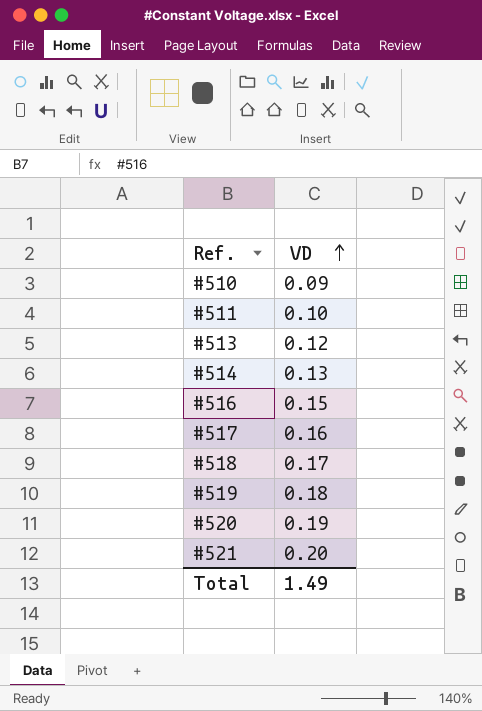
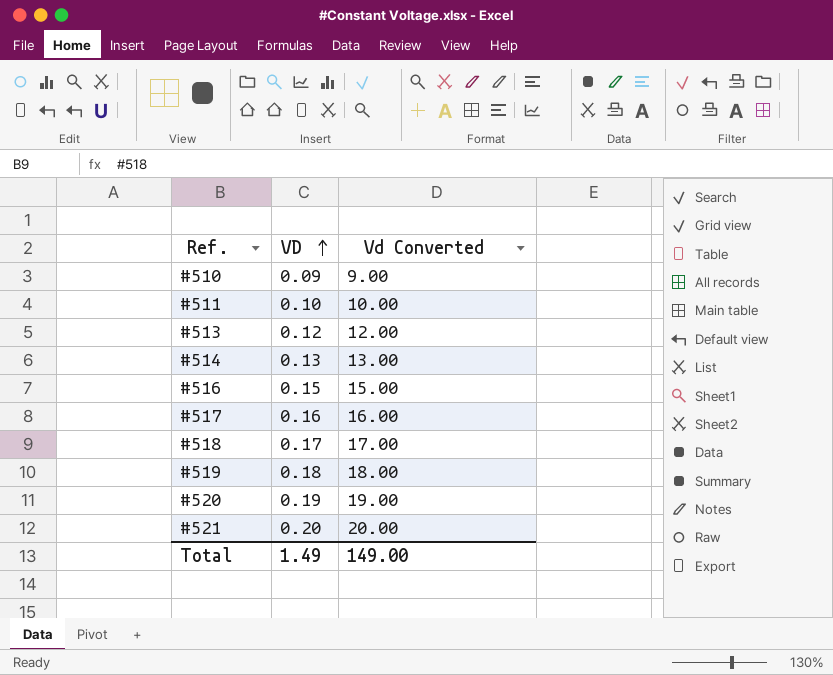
column Vd Converted | formula: none -> [VD] * 100

